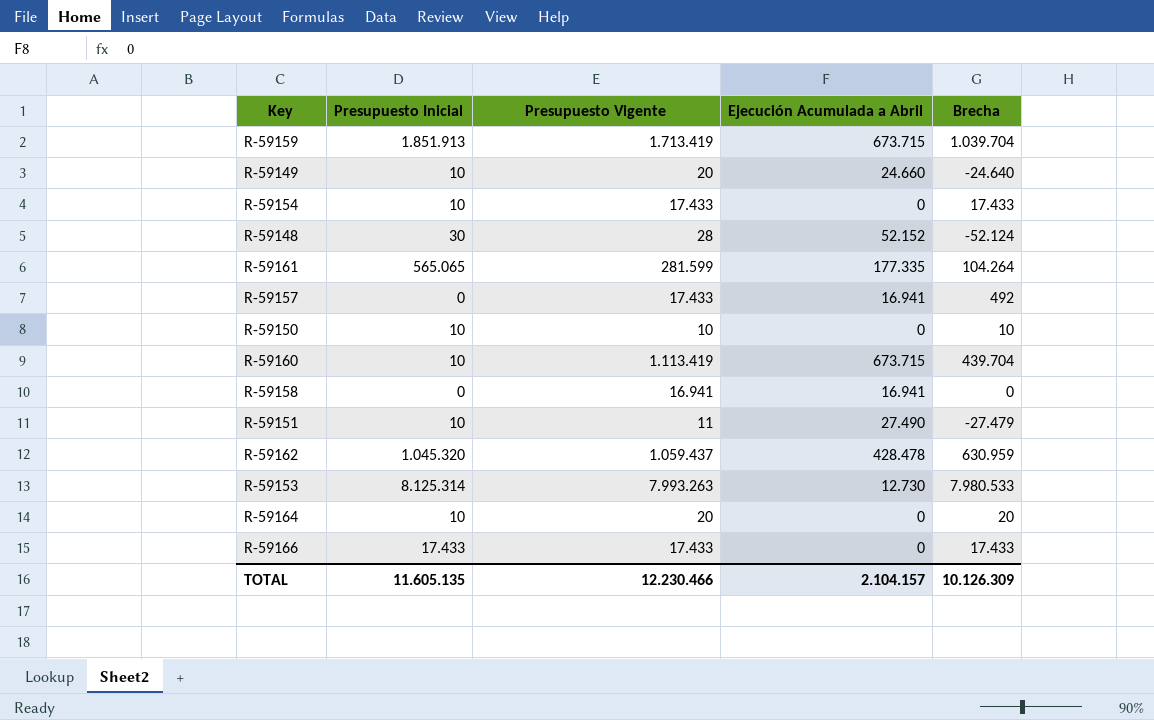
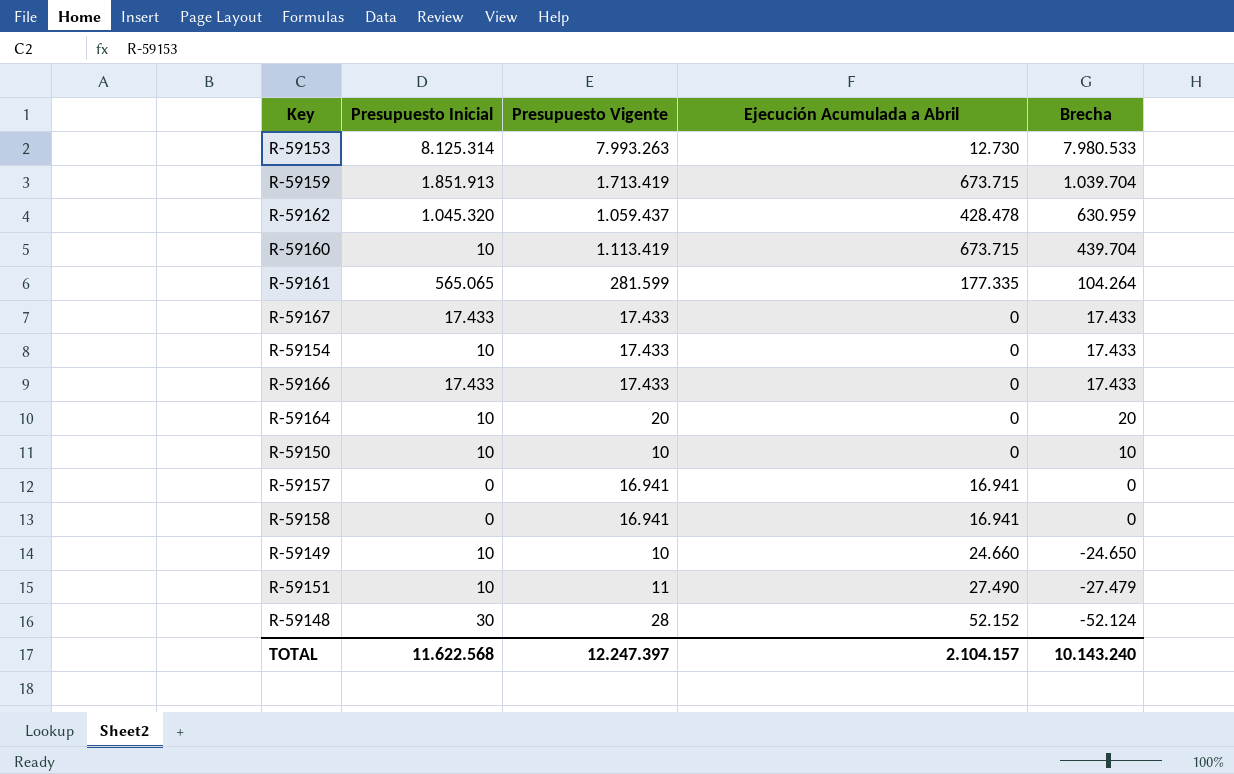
row order: none -> Brecha descending
row R-59167: none -> 17.433 | 17.433 | 0 | 17.433
R-59157 | Presupuesto Vigente: 17.433 -> 16.941
R-59157 | Brecha: 492 -> 0
R-59149 | Presupuesto Vigente: 20 -> 10
R-59149 | Brecha: -24.640 -> -24.650
TOTAL | Presupuesto Inicial: 11.605.135 -> 11.622.568
TOTAL | Presupuesto Vigente: 12.230.466 -> 12.247.397
TOTAL | Brecha: 10.126.309 -> 10.143.240

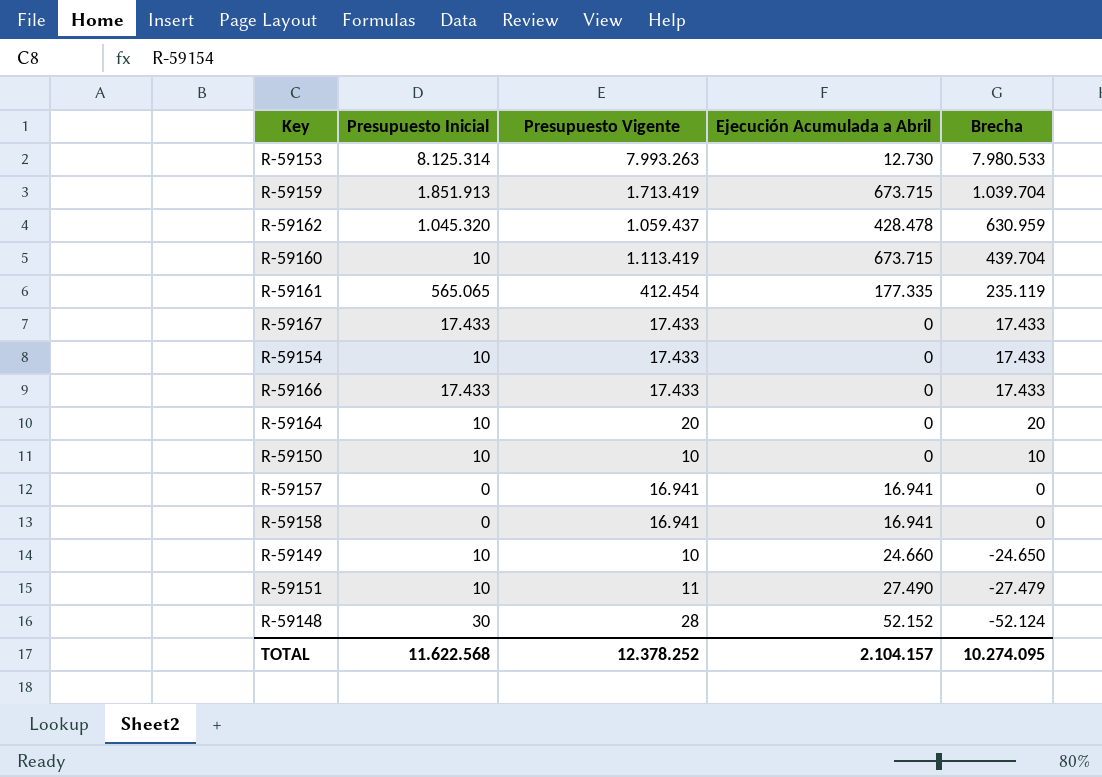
R-59161 | Presupuesto Vigente: 281.599 -> 412.454
R-59161 | Brecha: 104.264 -> 235.119
TOTAL | Presupuesto Vigente: 12.247.397 -> 12.378.252
TOTAL | Brecha: 10.143.240 -> 10.274.095

